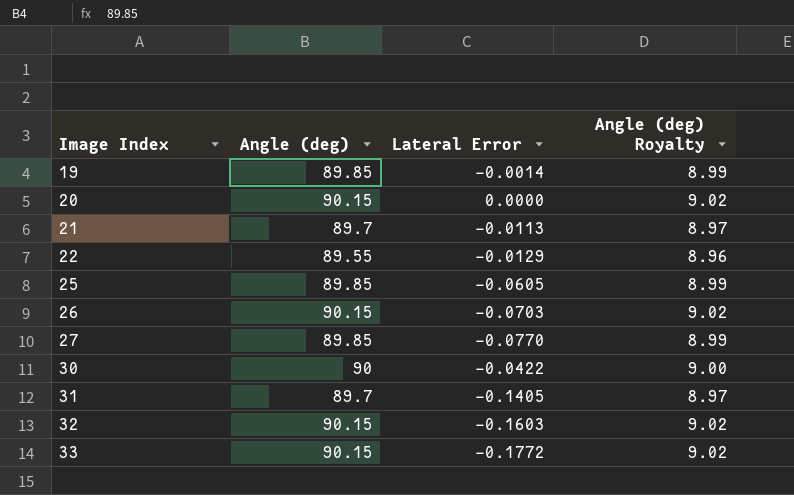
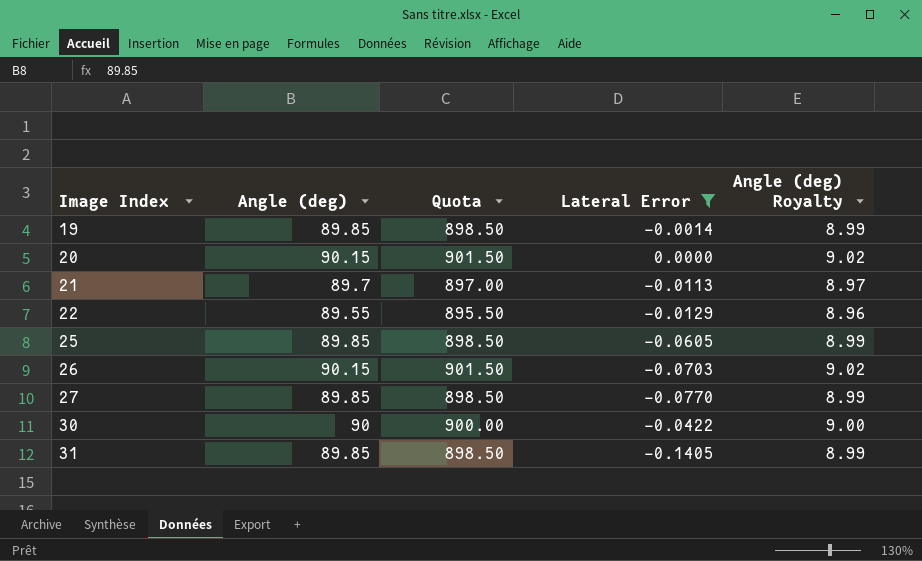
filter: none -> Lateral Error >= -0.1405
column Quota | formula: none -> [Angle (deg)] * 10
31 | Angle (deg): 89.7 -> 89.85
31 | Angle (deg) Royalty: 8.97 -> 8.99

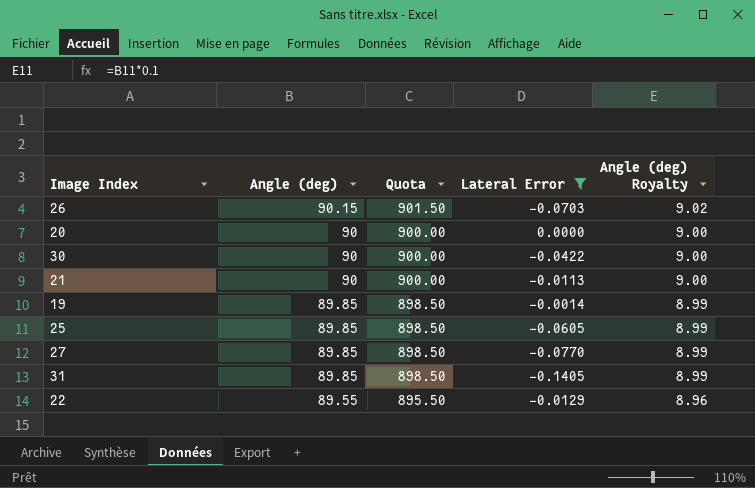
row order: Image Index ascending -> Angle (deg) descending
20 | Angle (deg): 90.15 -> 90
20 | Quota: 901.50 -> 900.00
20 | Angle (deg) Royalty: 9.02 -> 9.00
21 | Angle (deg): 89.7 -> 90
21 | Quota: 897.00 -> 900.00
21 | Angle (deg) Royalty: 8.97 -> 9.00

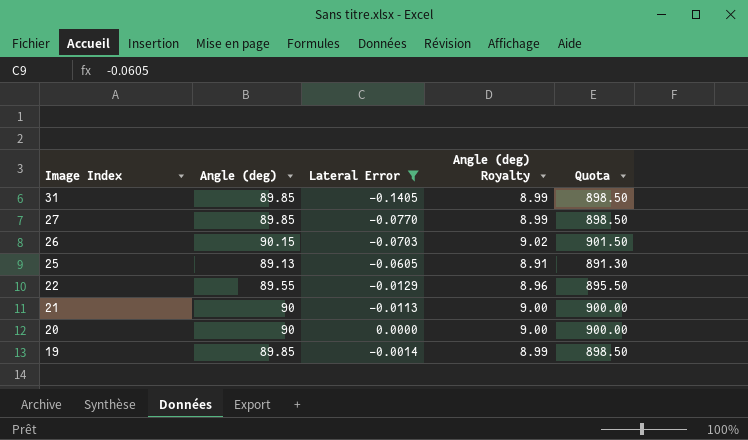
row order: Angle (deg) descending -> Image Index descending
column Quota | position: 3 -> 5
row 30: 90 | 900.00 | -0.0422 | 9.00 -> none
25 | Angle (deg): 89.85 -> 89.13
25 | Angle (deg) Royalty: 8.99 -> 8.91
25 | Quota: 898.50 -> 891.30

